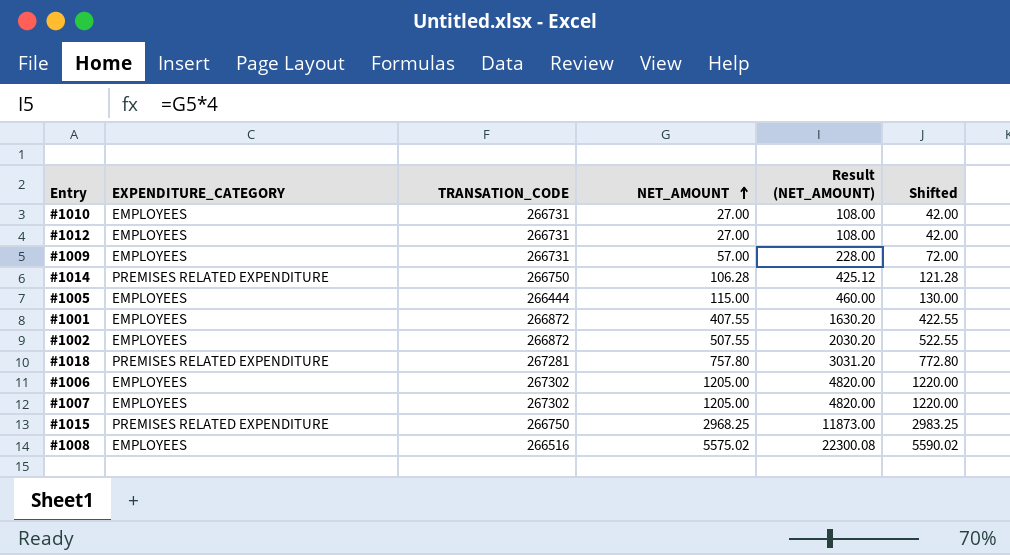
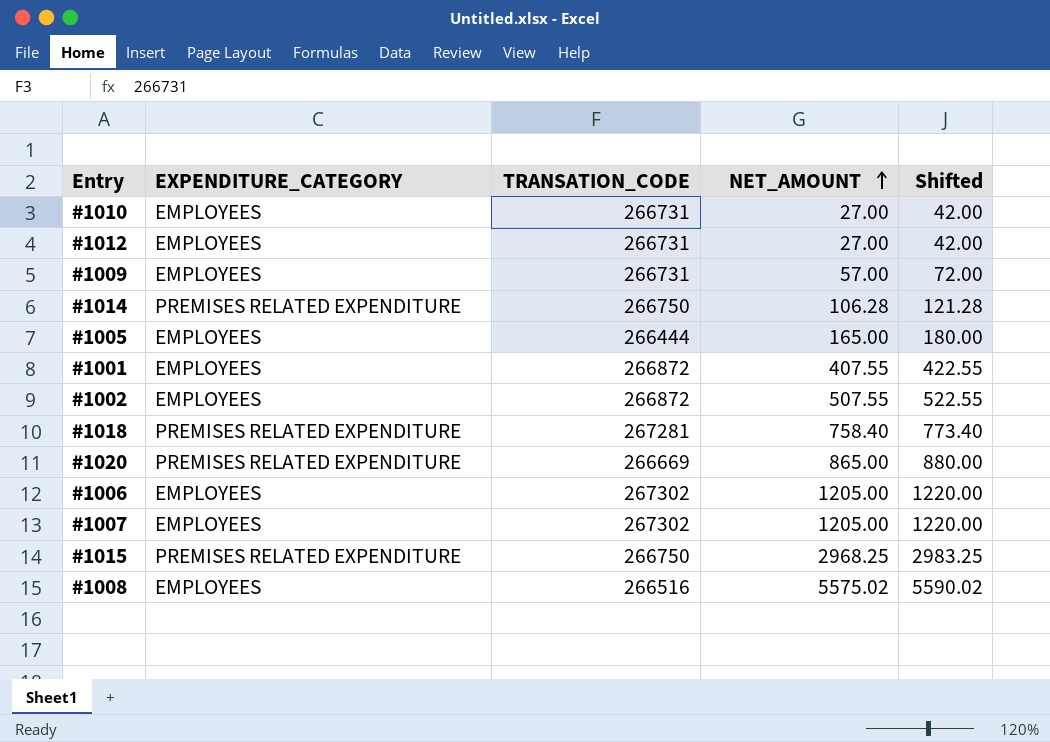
column Result (NET_AMOUNT) | formula: [NET_AMOUNT] * 4 -> none
#1005 | NET_AMOUNT: 115.00 -> 165.00
#1005 | Shifted: 130.00 -> 180.00
#1018 | NET_AMOUNT: 757.80 -> 758.40
#1018 | Shifted: 772.80 -> 773.40
row #1020: none -> PREMISES RELATED EXPENDITURE | 266669 | 865.00 | 880.00

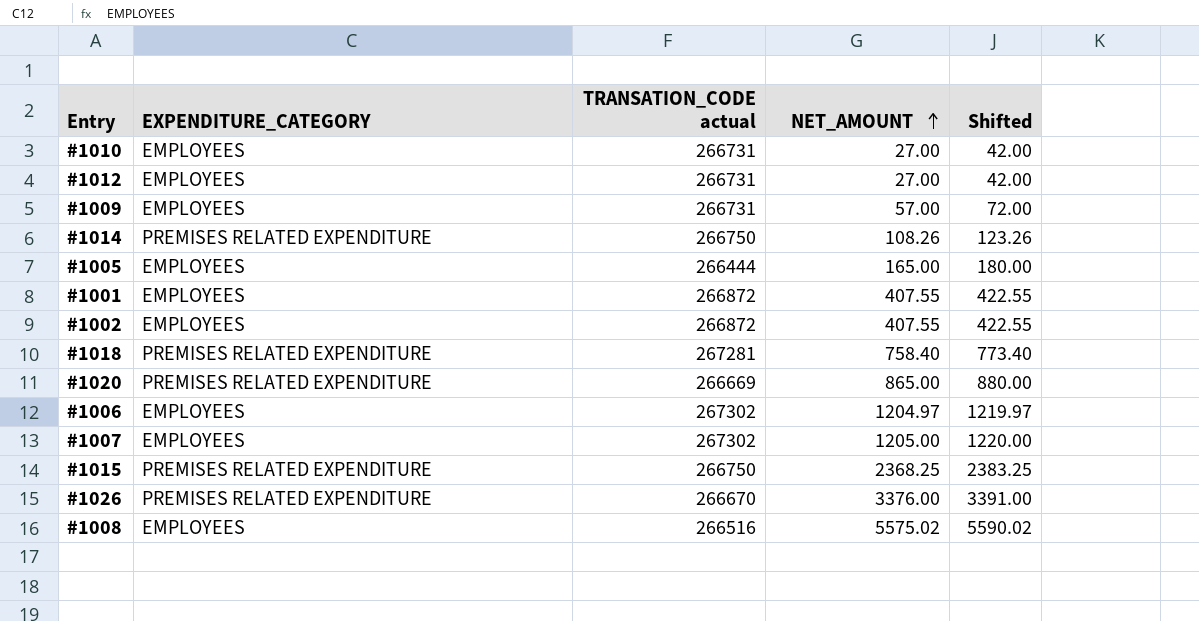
column name: TRANSATION_CODE -> TRANSATION_CODE actual
#1014 | NET_AMOUNT: 106.28 -> 108.26
#1014 | Shifted: 121.28 -> 123.26
#1002 | NET_AMOUNT: 507.55 -> 407.55
#1002 | Shifted: 522.55 -> 422.55
#1006 | NET_AMOUNT: 1205.00 -> 1204.97
#1006 | Shifted: 1220.00 -> 1219.97
#1015 | NET_AMOUNT: 2968.25 -> 2368.25
#1015 | Shifted: 2983.25 -> 2383.25
row #1026: none -> PREMISES RELATED EXPENDITURE | 266670 | 3376.00 | 3391.00

